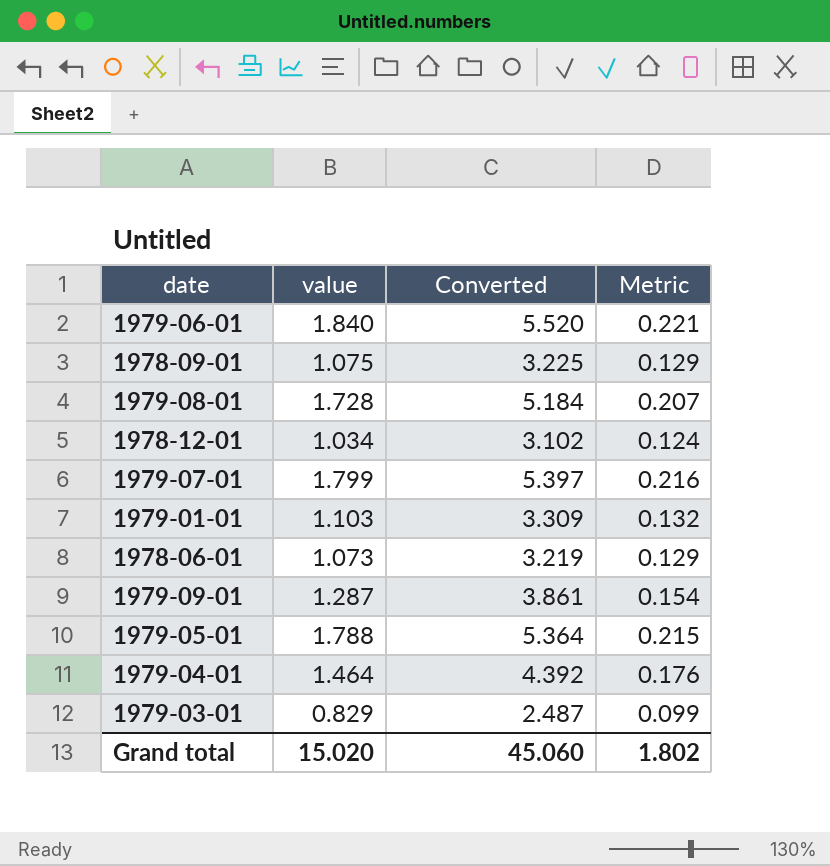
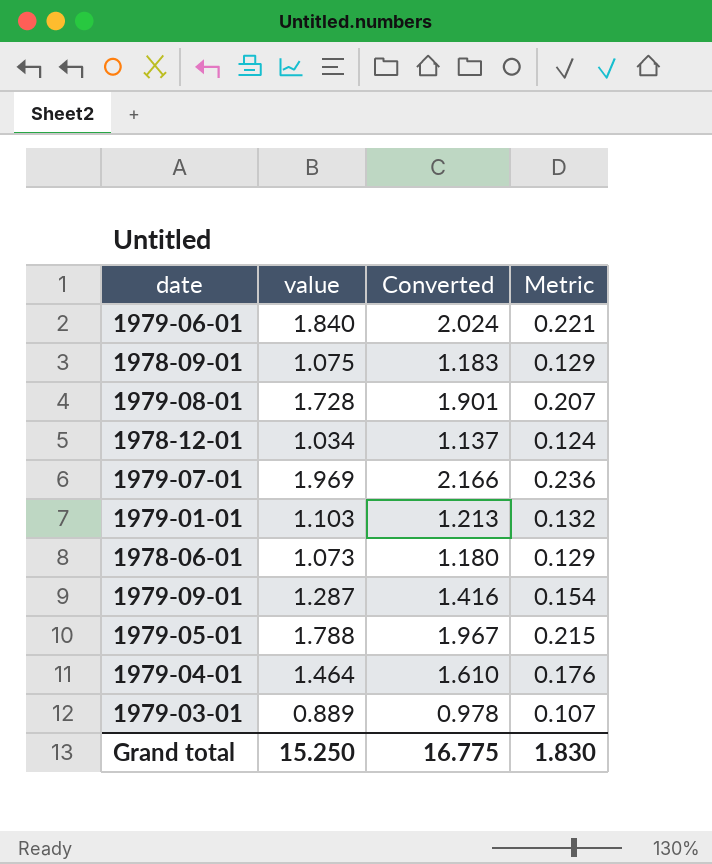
column Converted | formula: [value] * 3 -> [value] * 1.1
1979-07-01 | value: 1.799 -> 1.969
1979-07-01 | Metric: 0.216 -> 0.236
1979-03-01 | value: 0.829 -> 0.889
1979-03-01 | Metric: 0.099 -> 0.107
Grand total | value: 15.020 -> 15.250
Grand total | Converted: 45.060 -> 16.775
Grand total | Metric: 1.802 -> 1.830

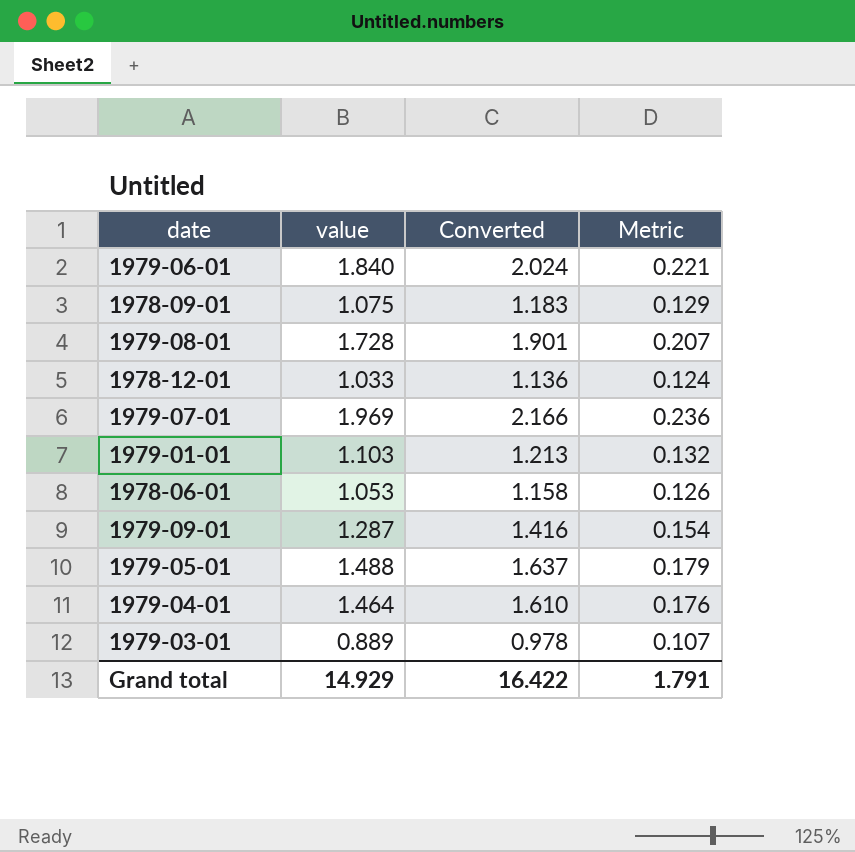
1978-12-01 | value: 1.034 -> 1.033
1978-12-01 | Converted: 1.137 -> 1.136
1978-06-01 | value: 1.073 -> 1.053
1978-06-01 | Converted: 1.180 -> 1.158
1978-06-01 | Metric: 0.129 -> 0.126
1979-05-01 | value: 1.788 -> 1.488
1979-05-01 | Converted: 1.967 -> 1.637
1979-05-01 | Metric: 0.215 -> 0.179
Grand total | value: 15.250 -> 14.929
Grand total | Converted: 16.775 -> 16.422
Grand total | Metric: 1.830 -> 1.791

